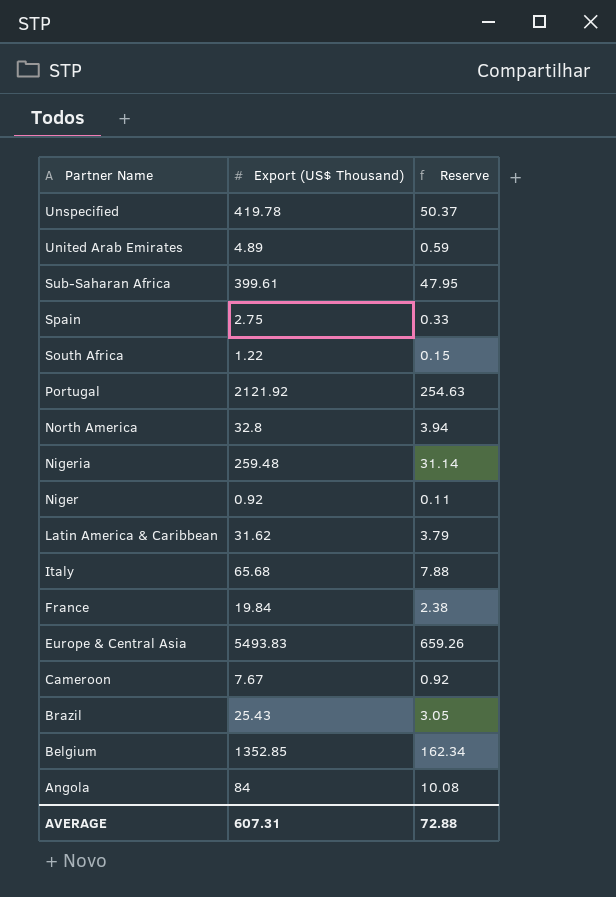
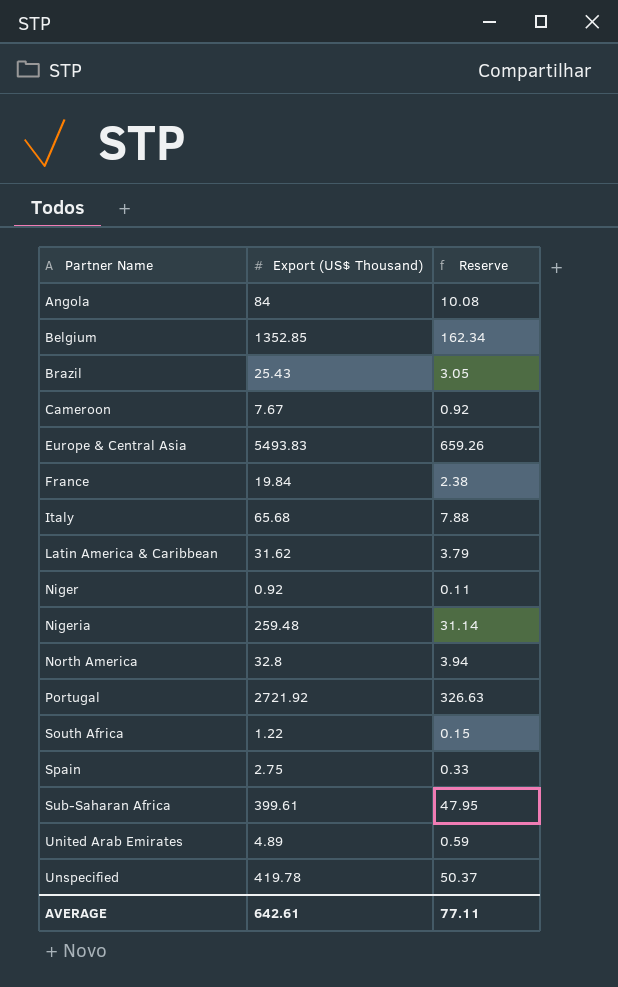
row order: Partner Name descending -> Partner Name ascending
Portugal | Export (US$ Thousand): 2121.92 -> 2721.92
Portugal | Reserve: 254.63 -> 326.63
AVERAGE | Export (US$ Thousand): 607.31 -> 642.61
AVERAGE | Reserve: 72.88 -> 77.11

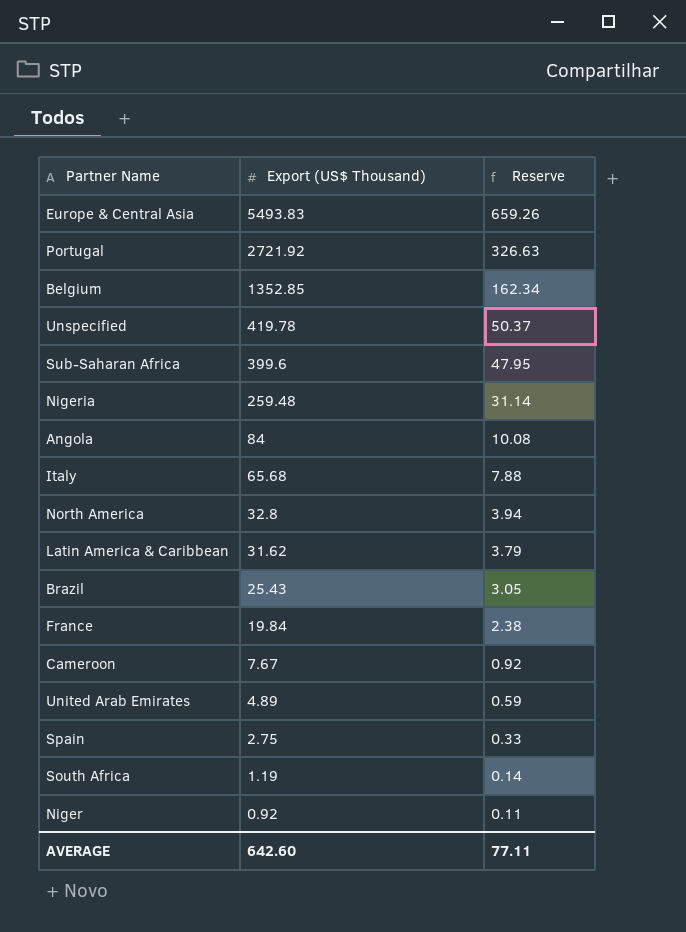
row order: Partner Name ascending -> Export (US$ Thousand) descending
Sub-Saharan Africa | Export (US$ Thousand): 399.61 -> 399.6
South Africa | Export (US$ Thousand): 1.22 -> 1.19
South Africa | Reserve: 0.15 -> 0.14
AVERAGE | Export (US$ Thousand): 642.61 -> 642.60

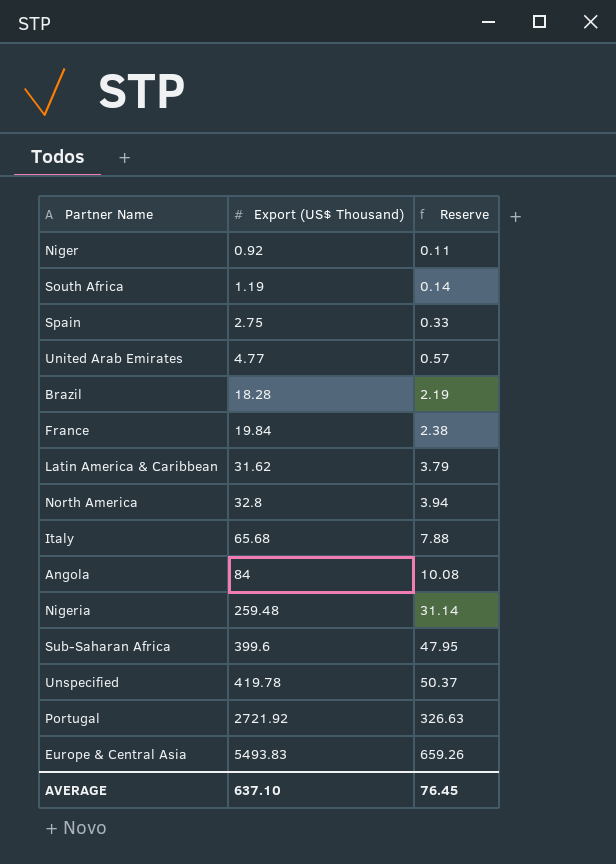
row order: Export (US$ Thousand) descending -> Export (US$ Thousand) ascending
row Belgium: 1352.85 | 162.34 -> none
row Cameroon: 7.67 | 0.92 -> none
United Arab Emirates | Export (US$ Thousand): 4.89 -> 4.77
United Arab Emirates | Reserve: 0.59 -> 0.57
Brazil | Export (US$ Thousand): 25.43 -> 18.28
Brazil | Reserve: 3.05 -> 2.19
AVERAGE | Export (US$ Thousand): 642.60 -> 637.10
AVERAGE | Reserve: 77.11 -> 76.45

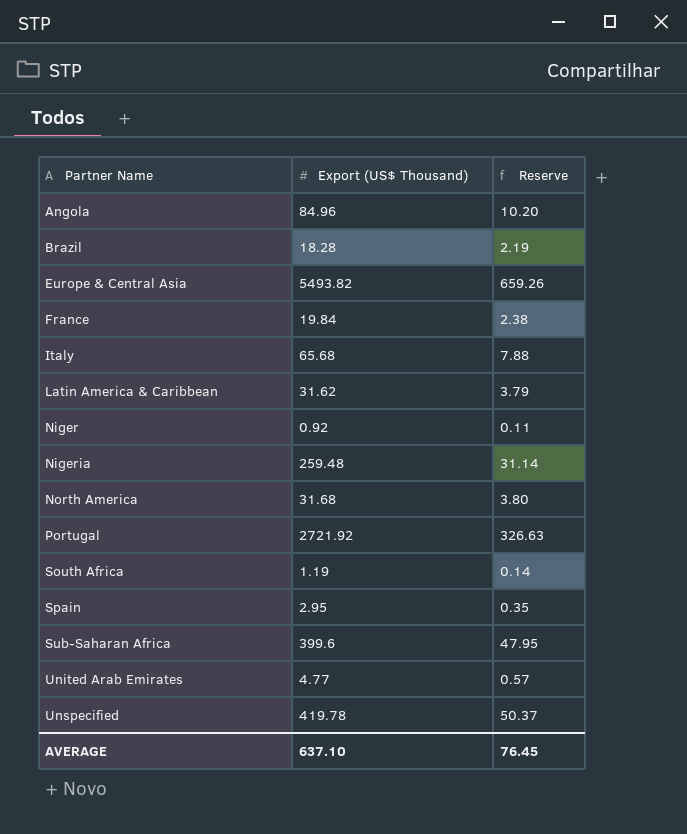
row order: Export (US$ Thousand) ascending -> Partner Name ascending
Angola | Export (US$ Thousand): 84 -> 84.96
Angola | Reserve: 10.08 -> 10.20
Europe & Central Asia | Export (US$ Thousand): 5493.83 -> 5493.82
North America | Export (US$ Thousand): 32.8 -> 31.68
North America | Reserve: 3.94 -> 3.80
Spain | Export (US$ Thousand): 2.75 -> 2.95
Spain | Reserve: 0.33 -> 0.35

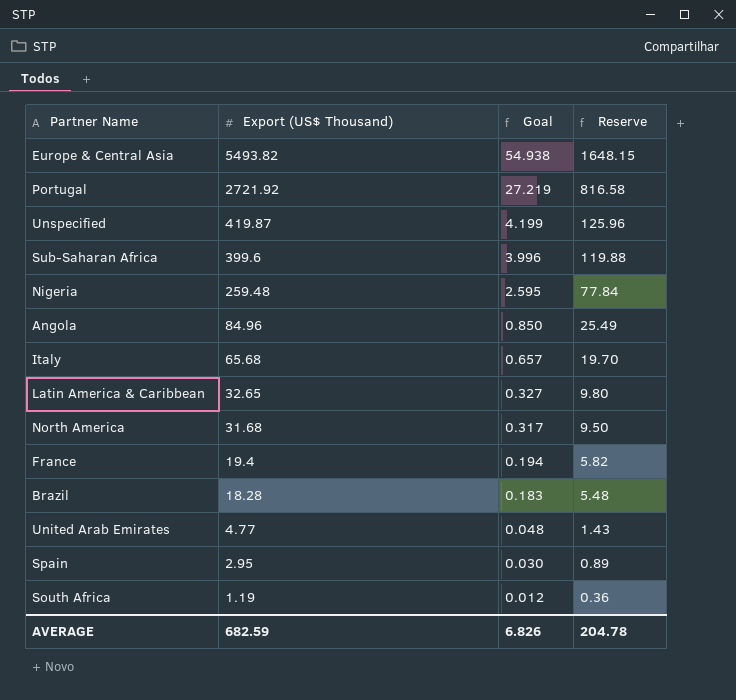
row order: Partner Name ascending -> Export (US$ Thousand) descending
column Goal | formula: none -> [Export (US$ Thousand)] * 0.01
column Reserve | formula: [Export (US$ Thousand)] * 0.12 -> [Export (US$ Thousand)] * 0.3
row Niger: 0.92 | 0.11 -> none
Unspecified | Export (US$ Thousand): 419.78 -> 419.87
Latin America & Caribbean | Export (US$ Thousand): 31.62 -> 32.65
France | Export (US$ Thousand): 19.84 -> 19.4
AVERAGE | Export (US$ Thousand): 637.10 -> 682.59
AVERAGE | Reserve: 76.45 -> 204.78

